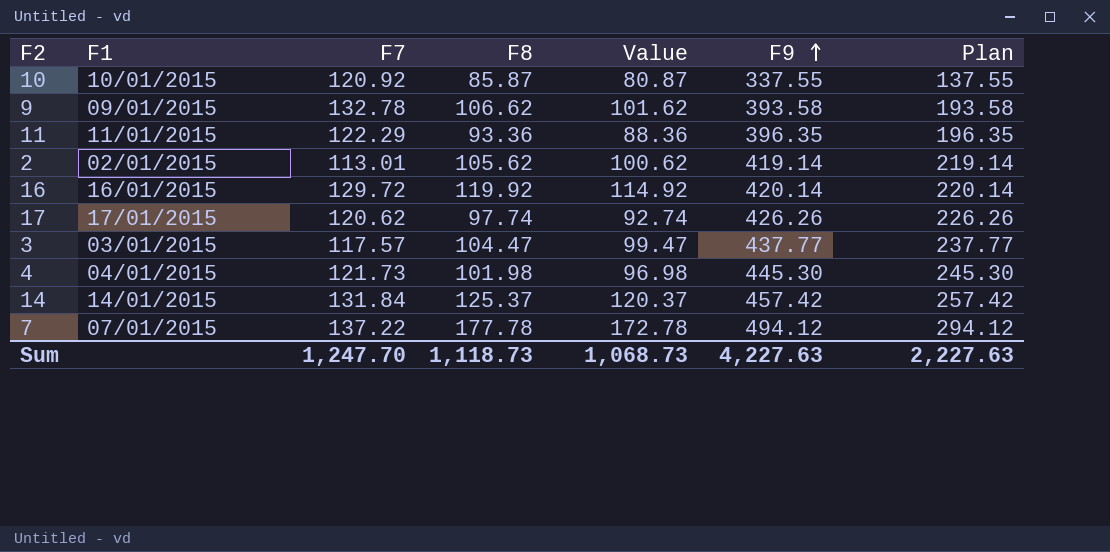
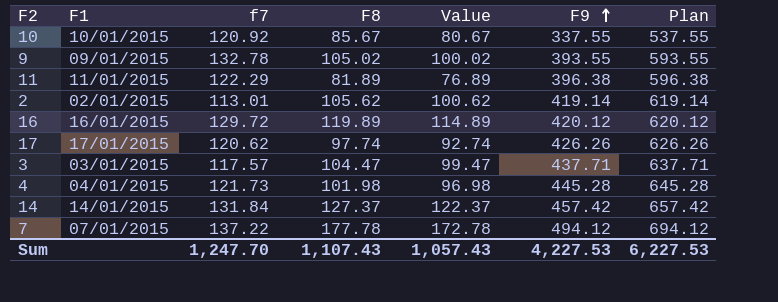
column name: F7 -> f7
column Plan | formula: [F9] - 200 -> [F9] + 200
10 | F8: 85.87 -> 85.67
10 | Value: 80.87 -> 80.67
9 | F8: 106.62 -> 105.02
9 | Value: 101.62 -> 100.02
9 | F9: 393.58 -> 393.55
11 | F8: 93.36 -> 81.89
11 | Value: 88.36 -> 76.89
11 | F9: 396.35 -> 396.38
16 | F8: 119.92 -> 119.89
16 | Value: 114.92 -> 114.89
16 | F9: 420.14 -> 420.12
3 | F9: 437.77 -> 437.71
4 | F9: 445.30 -> 445.28
14 | F8: 125.37 -> 127.37
14 | Value: 120.37 -> 122.37
Sum | F8: 1,118.73 -> 1,107.43
Sum | Value: 1,068.73 -> 1,057.43
Sum | F9: 4,227.63 -> 4,227.53
Sum | Plan: 2,227.63 -> 6,227.53

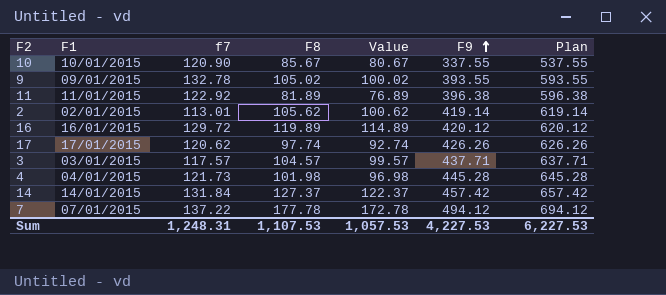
10 | f7: 120.92 -> 120.90
11 | f7: 122.29 -> 122.92
3 | F8: 104.47 -> 104.57
3 | Value: 99.47 -> 99.57
Sum | f7: 1,247.70 -> 1,248.31
Sum | F8: 1,107.43 -> 1,107.53
Sum | Value: 1,057.43 -> 1,057.53

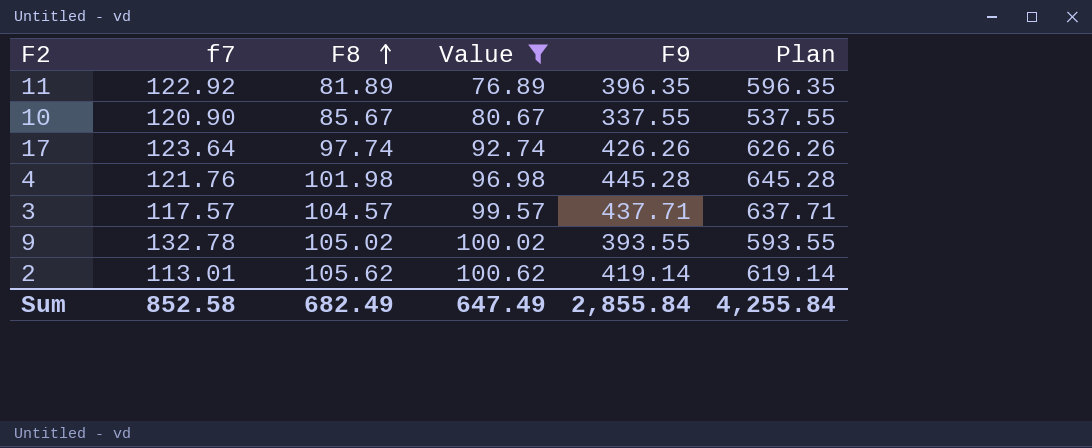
filter: none -> Value <= 100.62
row order: F9 ascending -> F8 ascending
column F1 | position: 2 -> none
11 | F9: 396.38 -> 396.35
11 | Plan: 596.38 -> 596.35
17 | f7: 120.62 -> 123.64
4 | f7: 121.73 -> 121.76
Sum | f7: 1,248.31 -> 852.58
Sum | F8: 1,107.53 -> 682.49
Sum | Value: 1,057.53 -> 647.49
Sum | F9: 4,227.53 -> 2,855.84
Sum | Plan: 6,227.53 -> 4,255.84

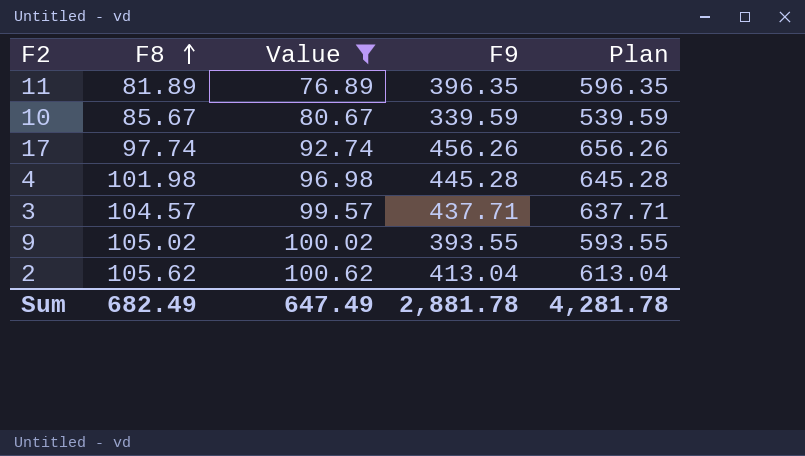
column f7 | position: 2 -> none
10 | F9: 337.55 -> 339.59
10 | Plan: 537.55 -> 539.59
17 | F9: 426.26 -> 456.26
17 | Plan: 626.26 -> 656.26
2 | F9: 419.14 -> 413.04
2 | Plan: 619.14 -> 613.04
Sum | F9: 2,855.84 -> 2,881.78
Sum | Plan: 4,255.84 -> 4,281.78

